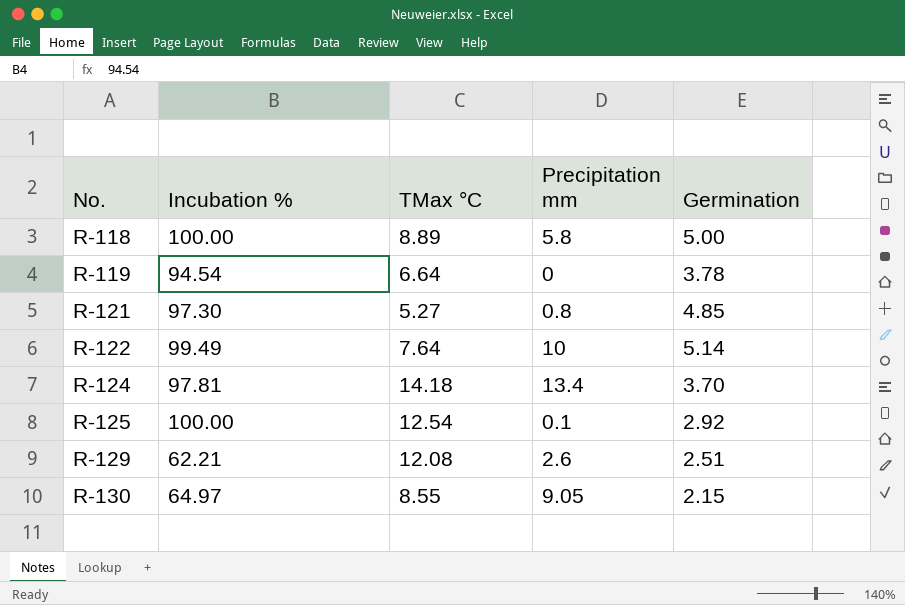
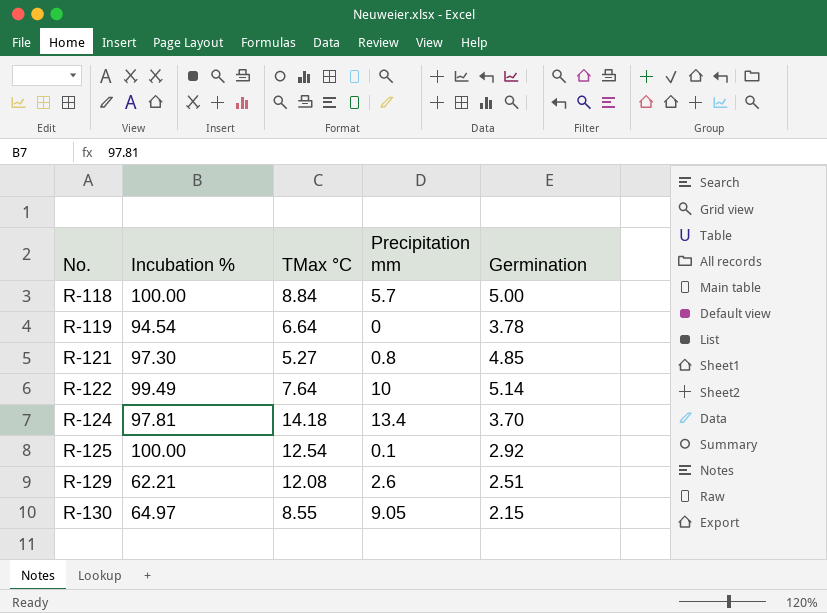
R-118 | TMax °C: 8.89 -> 8.84
R-118 | Precipitation mm: 5.8 -> 5.7

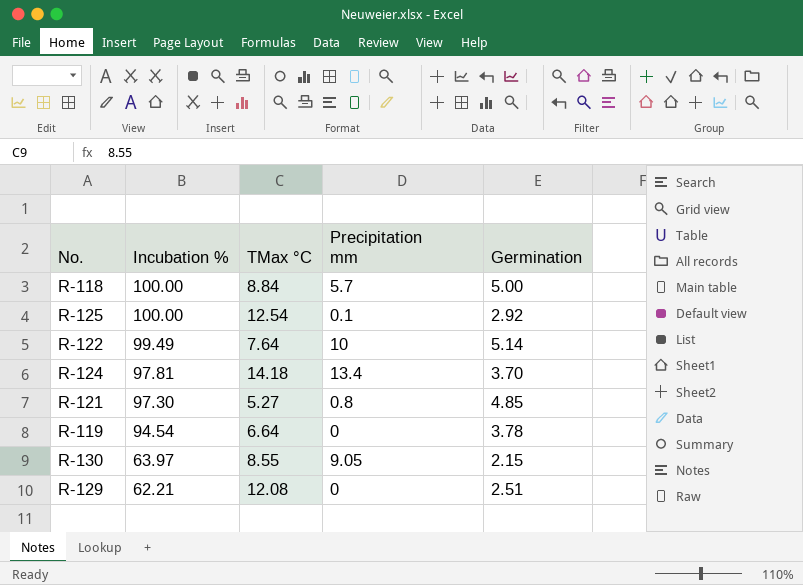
row order: No. ascending -> Incubation % descending
R-130 | Incubation %: 64.97 -> 63.97
R-129 | Precipitation mm: 2.6 -> 0

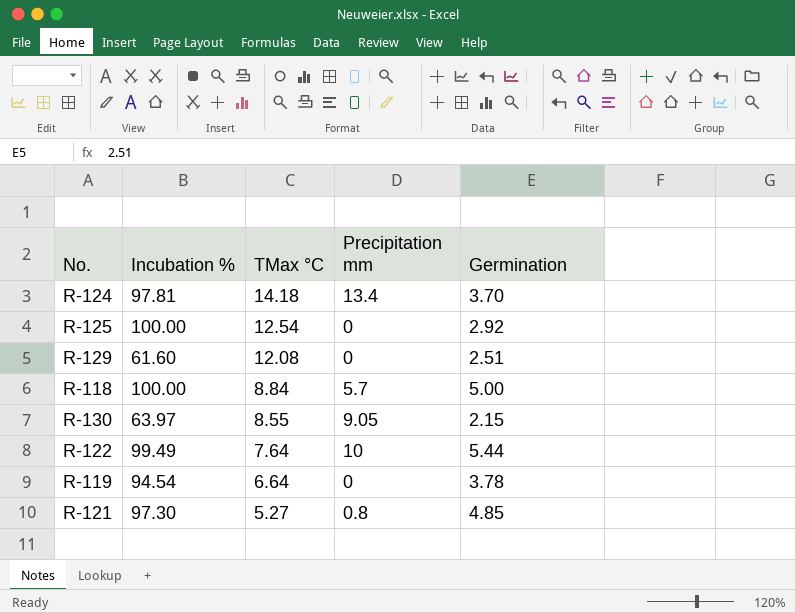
row order: Incubation % descending -> TMax °C descending
R-125 | Precipitation mm: 0.1 -> 0
R-129 | Incubation %: 62.21 -> 61.60
R-122 | Germination: 5.14 -> 5.44

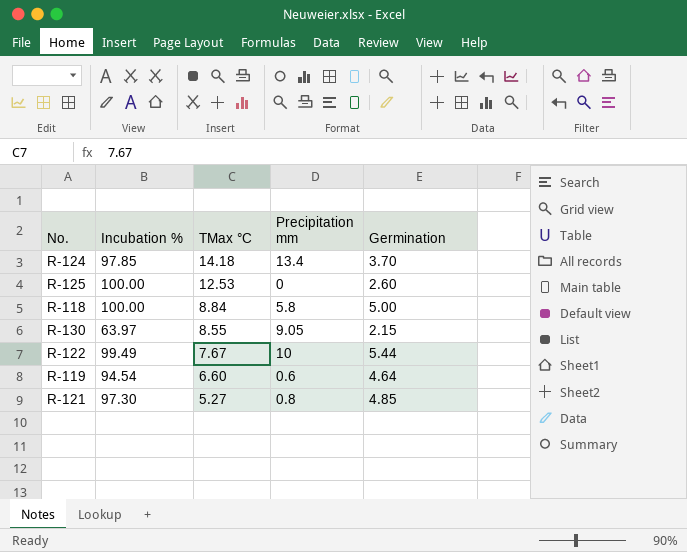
row R-129: 61.60 | 12.08 | 0 | 2.51 -> none
R-124 | Incubation %: 97.81 -> 97.85
R-125 | TMax °C: 12.54 -> 12.53
R-125 | Germination: 2.92 -> 2.60
R-118 | Precipitation mm: 5.7 -> 5.8
R-122 | TMax °C: 7.64 -> 7.67
R-119 | TMax °C: 6.64 -> 6.60
R-119 | Precipitation mm: 0 -> 0.6
R-119 | Germination: 3.78 -> 4.64

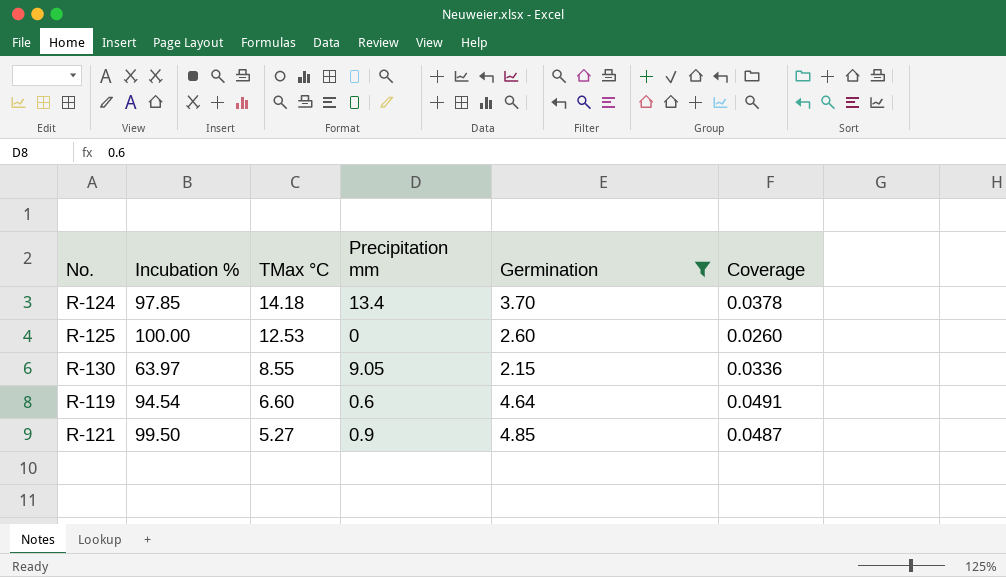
filter: none -> Germination <= 4.85
column Coverage | formula: none -> [Germination] / [Incubation %]
R-121 | Incubation %: 97.30 -> 99.50
R-121 | Precipitation mm: 0.8 -> 0.9

